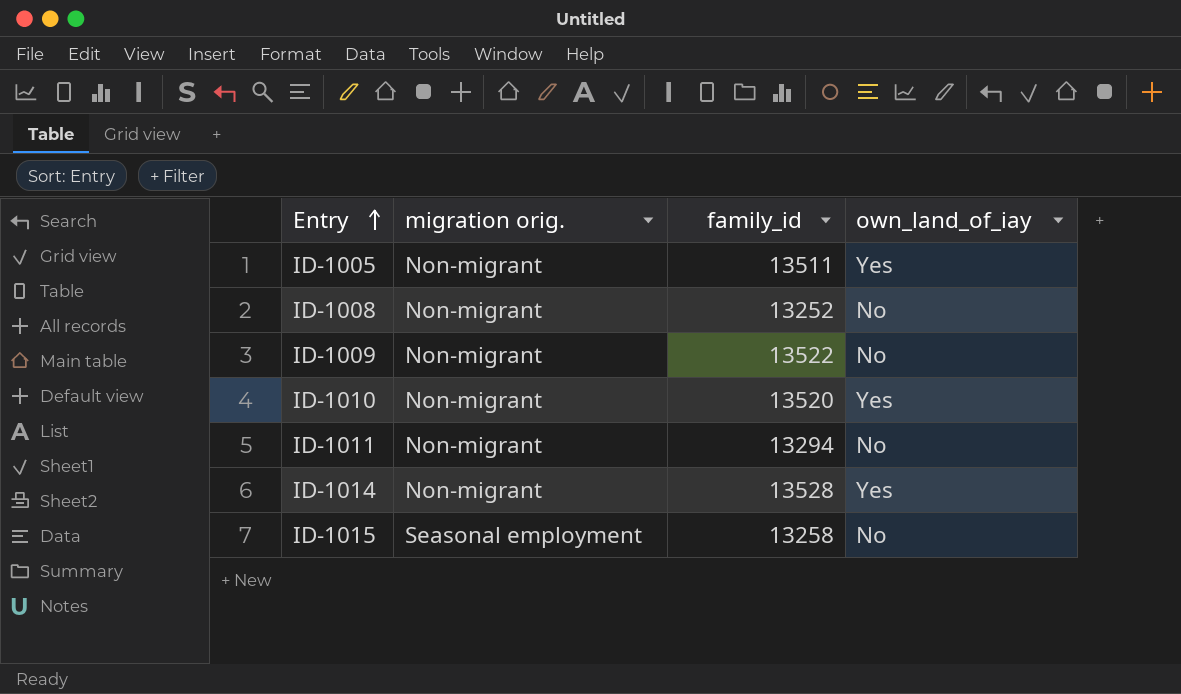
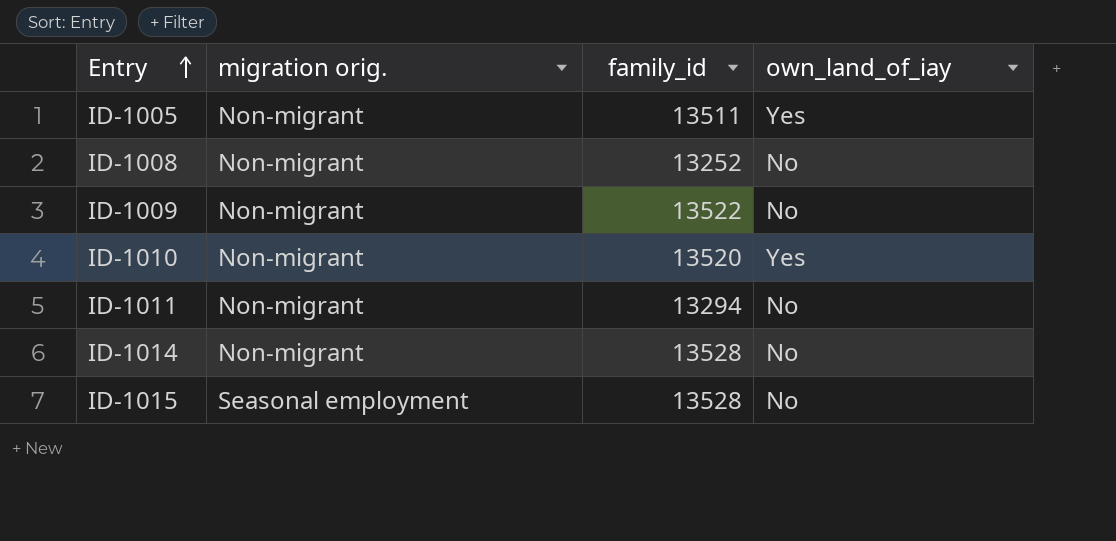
ID-1014 | own_land_of_iay: Yes -> No
ID-1015 | family_id: 13258 -> 13528

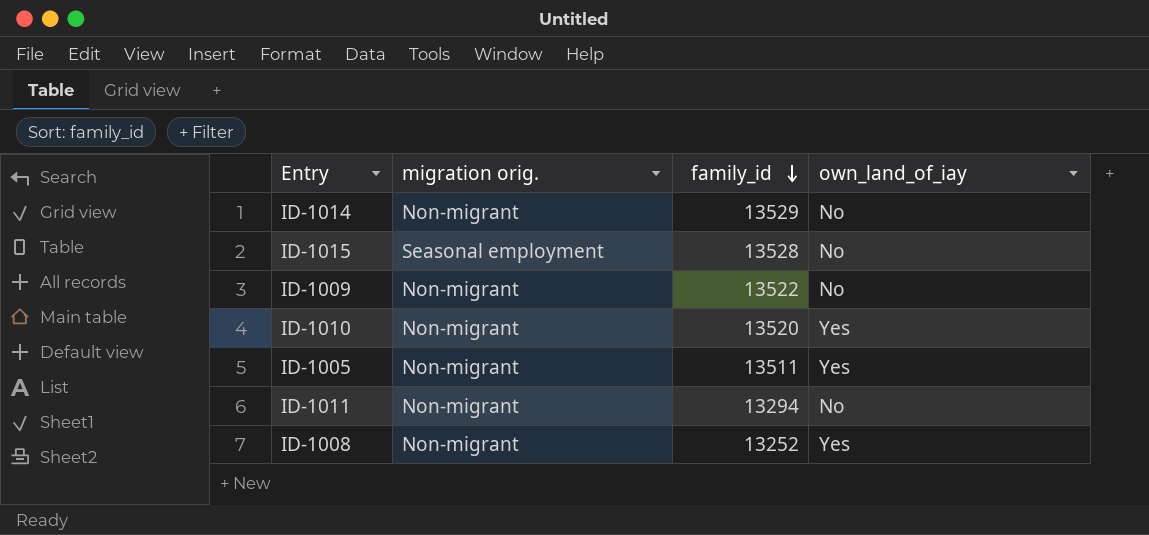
row order: Entry ascending -> family_id descending
ID-1014 | family_id: 13528 -> 13529
ID-1008 | own_land_of_iay: No -> Yes

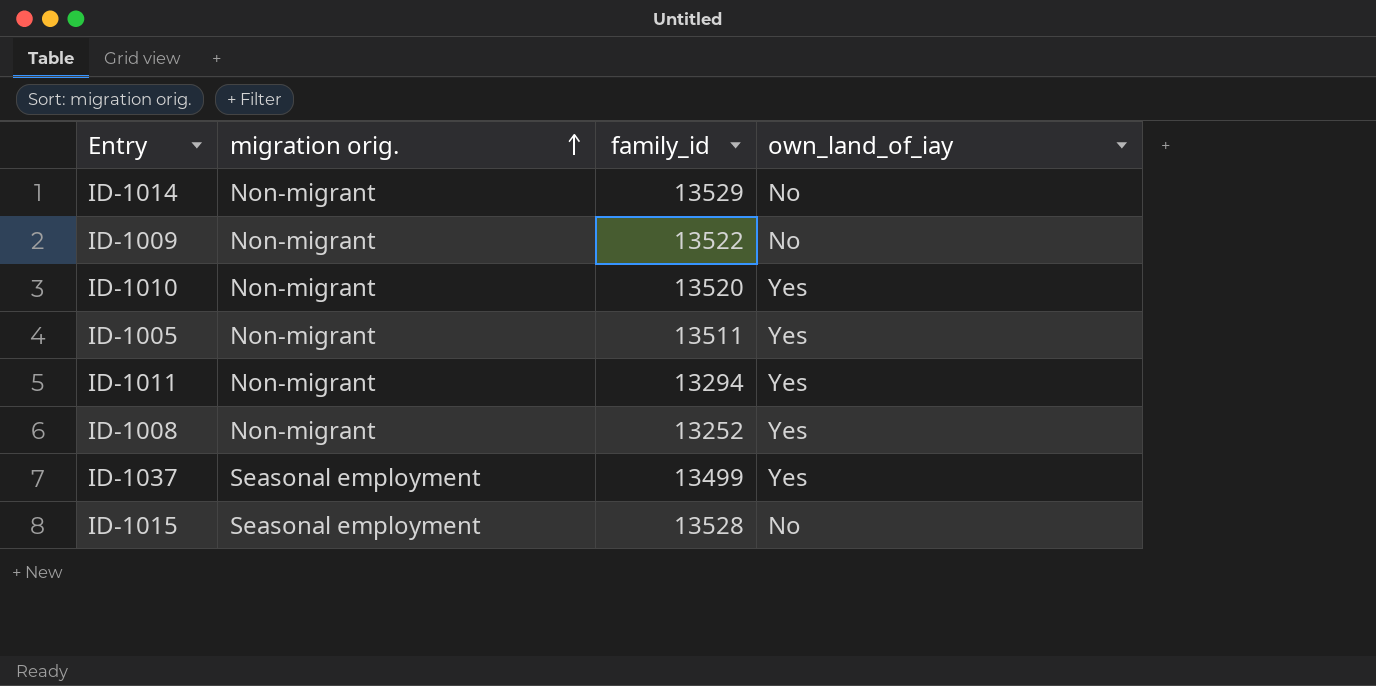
row order: family_id descending -> migration orig. ascending
ID-1011 | own_land_of_iay: No -> Yes
row ID-1037: none -> Seasonal employment | 13499 | Yes

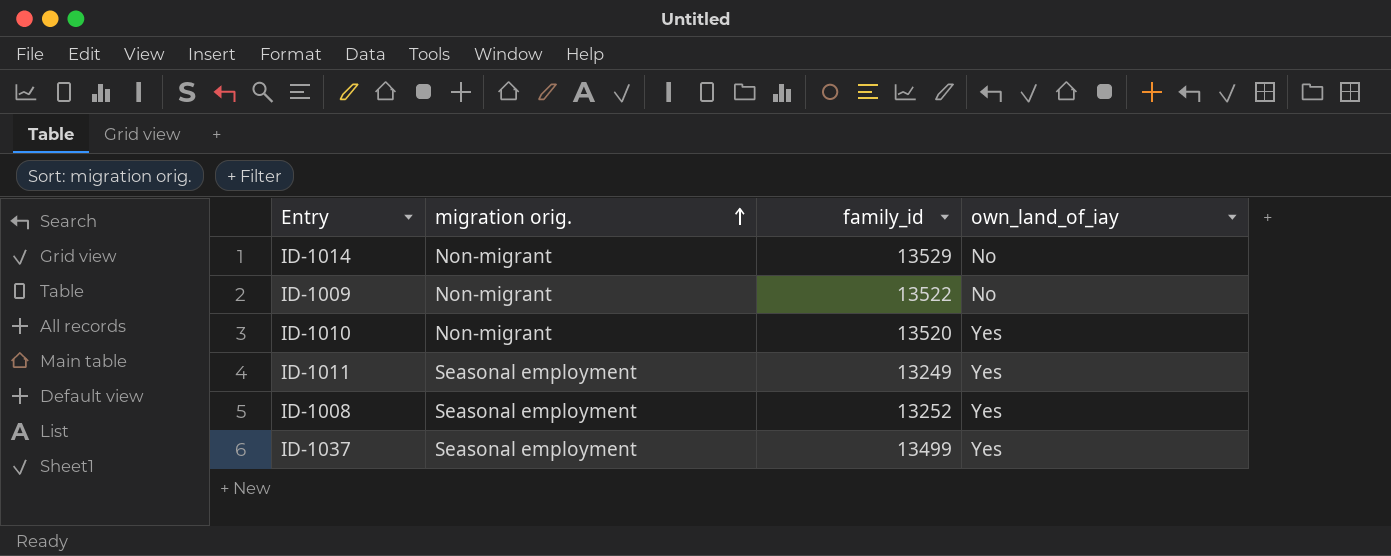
row ID-1005: Non-migrant | 13511 | Yes -> none
row ID-1015: Seasonal employment | 13528 | No -> none
ID-1011 | migration orig.: Non-migrant -> Seasonal employment
ID-1011 | family_id: 13294 -> 13249
ID-1008 | migration orig.: Non-migrant -> Seasonal employment

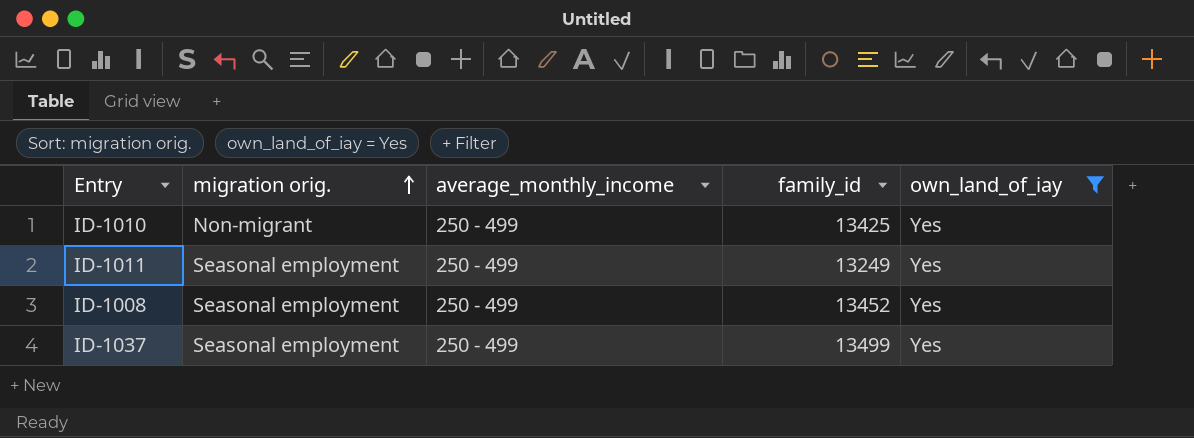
filter: none -> own_land_of_iay = Yes
column average_monthly_income | position: none -> 3
ID-1010 | family_id: 13520 -> 13425
ID-1008 | family_id: 13252 -> 13452

